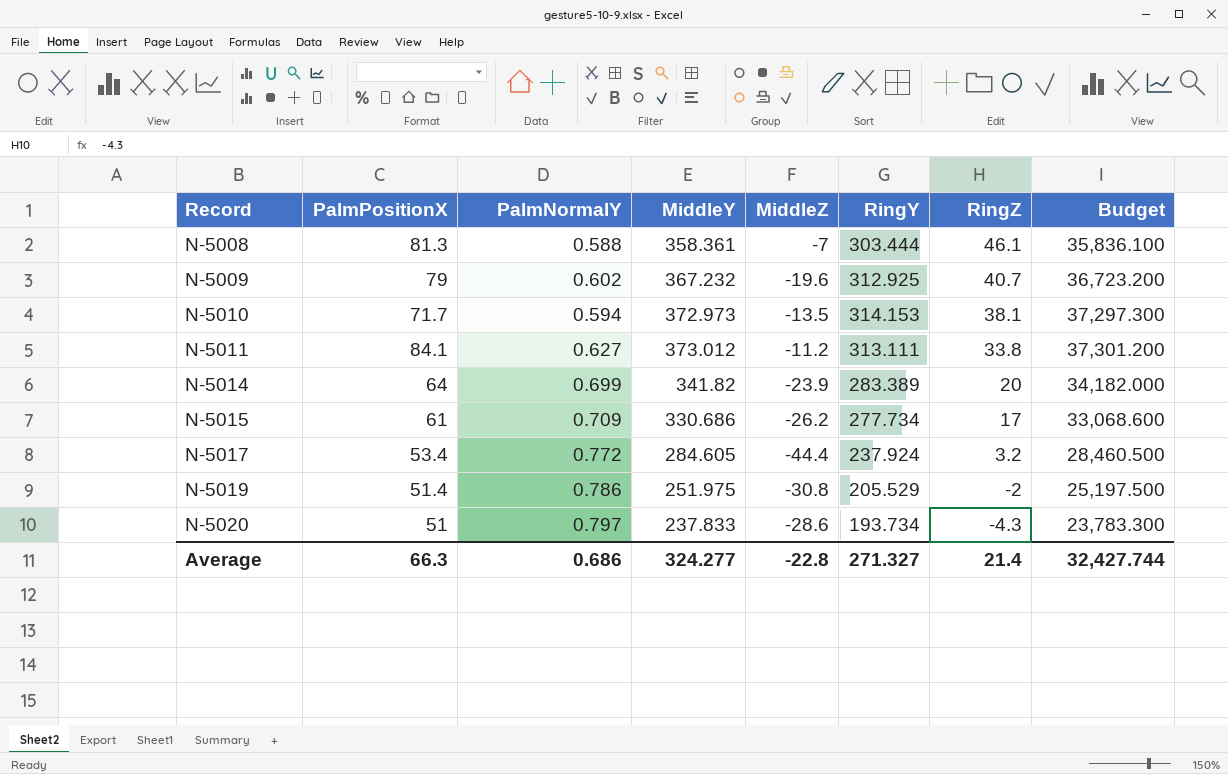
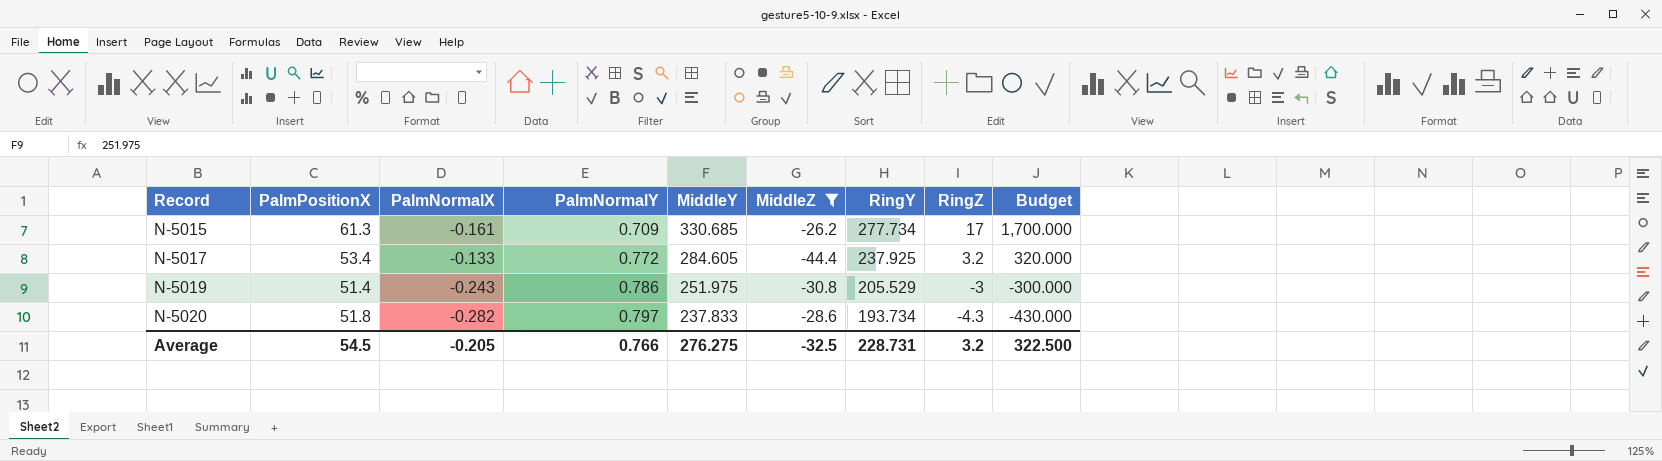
filter: none -> MiddleZ <= -26.2
column PalmNormalX | position: none -> 3
column Budget | formula: [MiddleY] * 100 -> [RingZ] * 100
N-5015 | PalmPositionX: 61 -> 61.3
N-5015 | MiddleY: 330.686 -> 330.685
N-5017 | RingY: 237.924 -> 237.925
N-5019 | RingZ: -2 -> -3
N-5020 | PalmPositionX: 51 -> 51.8
Average | PalmPositionX: 66.3 -> 54.5
Average | PalmNormalY: 0.686 -> 0.766
Average | MiddleY: 324.277 -> 276.275
Average | MiddleZ: -22.8 -> -32.5
Average | RingY: 271.327 -> 228.731
Average | RingZ: 21.4 -> 3.2
Average | Budget: 32,427.744 -> 322.500

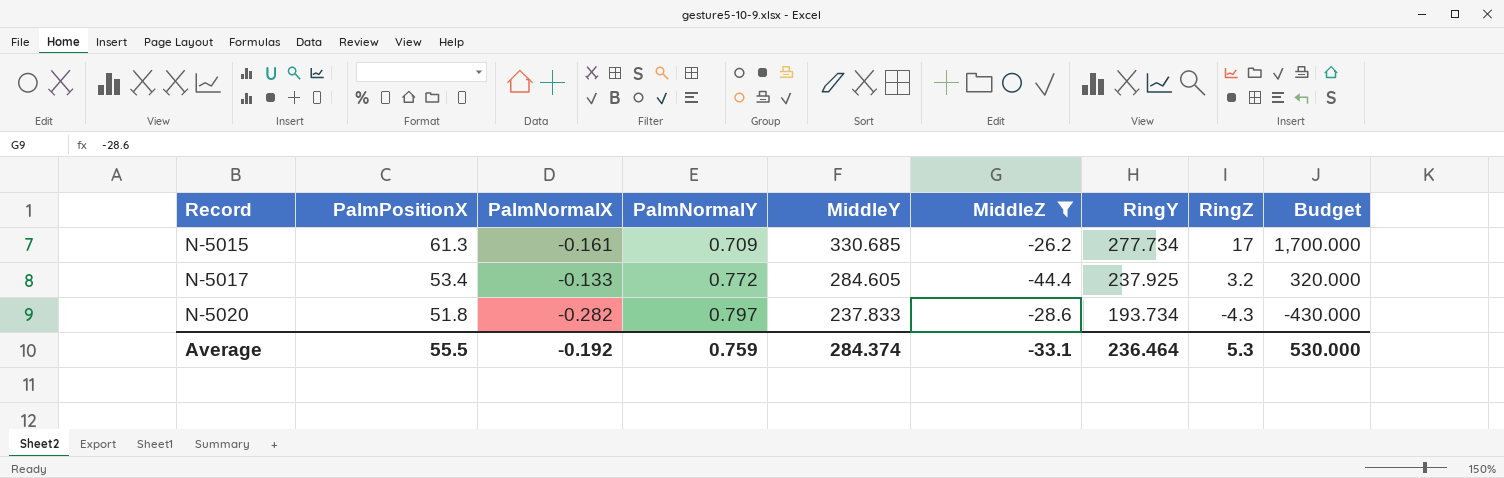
row N-5019: 51.4 | -0.243 | 0.786 | 251.975 | -30.8 | 205.529 | -3 | -300.000 -> none
Average | PalmPositionX: 54.5 -> 55.5
Average | PalmNormalX: -0.205 -> -0.192
Average | PalmNormalY: 0.766 -> 0.759
Average | MiddleY: 276.275 -> 284.374
Average | MiddleZ: -32.5 -> -33.1
Average | RingY: 228.731 -> 236.464
Average | RingZ: 3.2 -> 5.3
Average | Budget: 322.500 -> 530.000

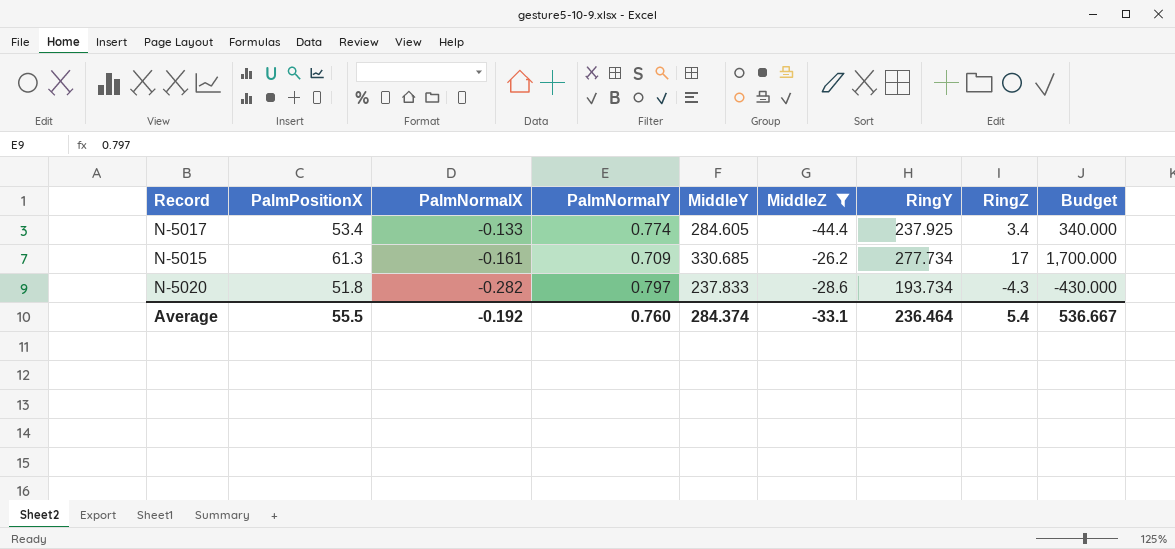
row order: Record ascending -> PalmNormalX descending
N-5017 | PalmNormalY: 0.772 -> 0.774
N-5017 | RingZ: 3.2 -> 3.4
N-5017 | Budget: 320.000 -> 340.000
Average | PalmNormalY: 0.759 -> 0.760
Average | RingZ: 5.3 -> 5.4
Average | Budget: 530.000 -> 536.667

